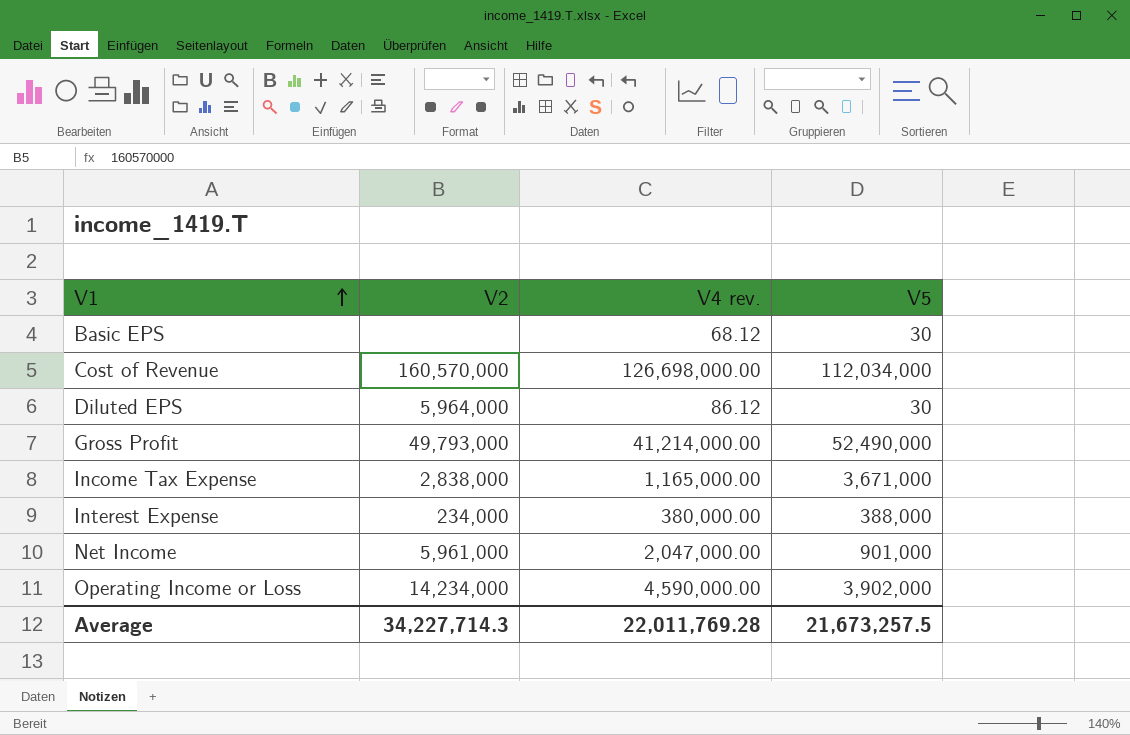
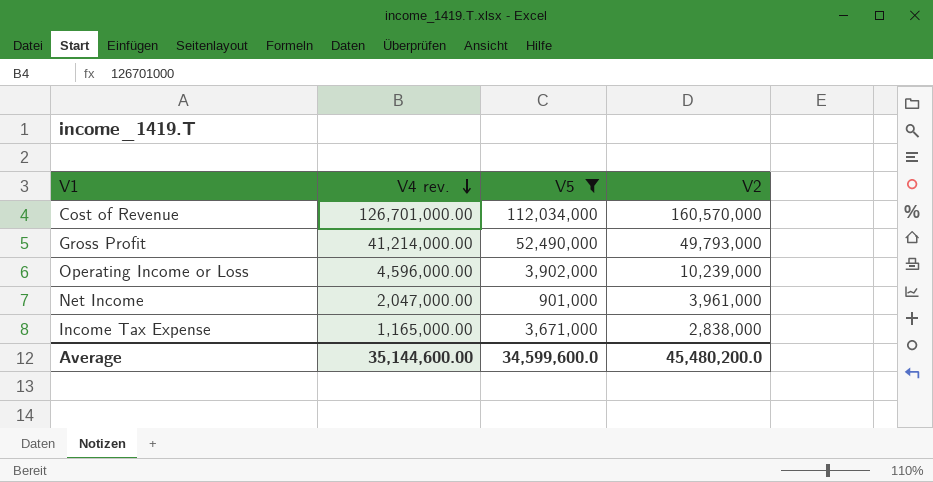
filter: none -> V5 >= 901,000
row order: V1 ascending -> V4 rev. descending
column V2 | position: 2 -> 4
Cost of Revenue | V4 rev.: 126,698,000.00 -> 126,701,000.00
Operating Income or Loss | V4 rev.: 4,590,000.00 -> 4,596,000.00
Operating Income or Loss | V2: 14,234,000 -> 10,239,000
Net Income | V2: 5,961,000 -> 3,961,000
Average | V4 rev.: 22,011,769.28 -> 35,144,600.00
Average | V5: 21,673,257.5 -> 34,599,600.0
Average | V2: 34,227,714.3 -> 45,480,200.0

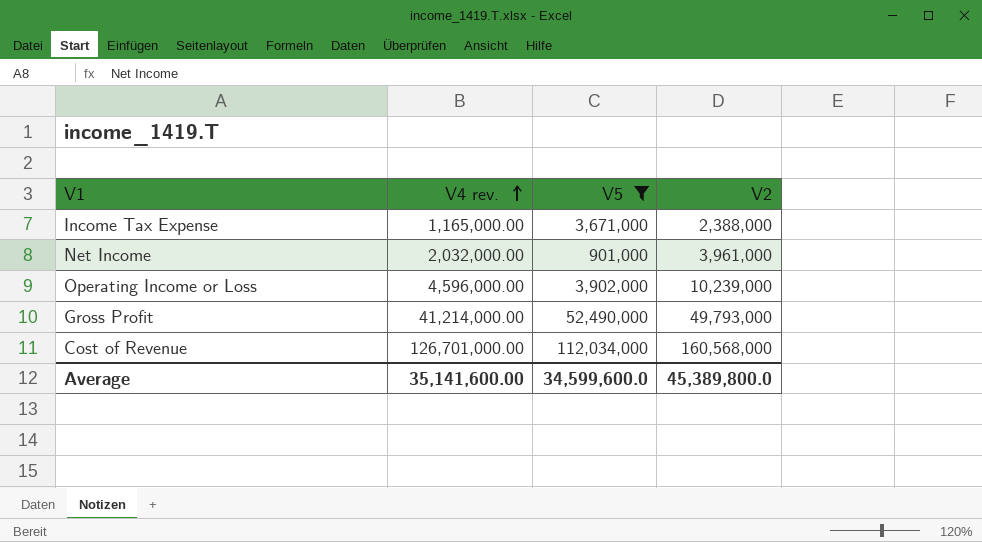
row order: V4 rev. descending -> V4 rev. ascending
Income Tax Expense | V2: 2,838,000 -> 2,388,000
Net Income | V4 rev.: 2,047,000.00 -> 2,032,000.00
Cost of Revenue | V2: 160,570,000 -> 160,568,000
Average | V4 rev.: 35,144,600.00 -> 35,141,600.00
Average | V2: 45,480,200.0 -> 45,389,800.0

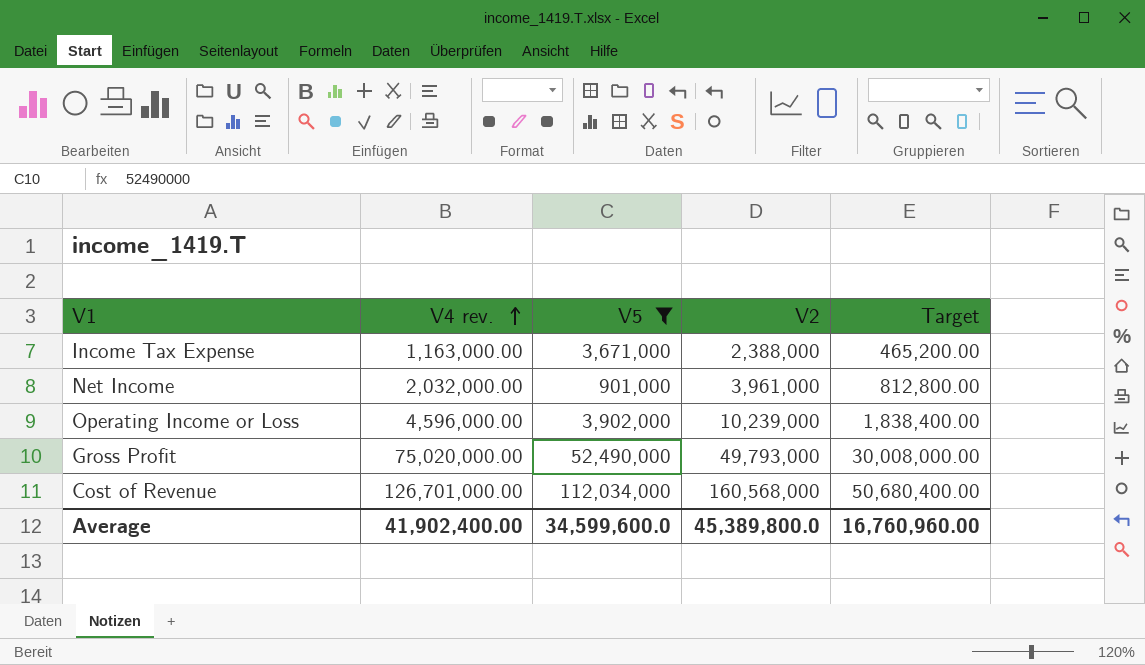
column Target | formula: none -> [V4 rev.] * 0.4
Income Tax Expense | V4 rev.: 1,165,000.00 -> 1,163,000.00
Gross Profit | V4 rev.: 41,214,000.00 -> 75,020,000.00
Average | V4 rev.: 35,141,600.00 -> 41,902,400.00

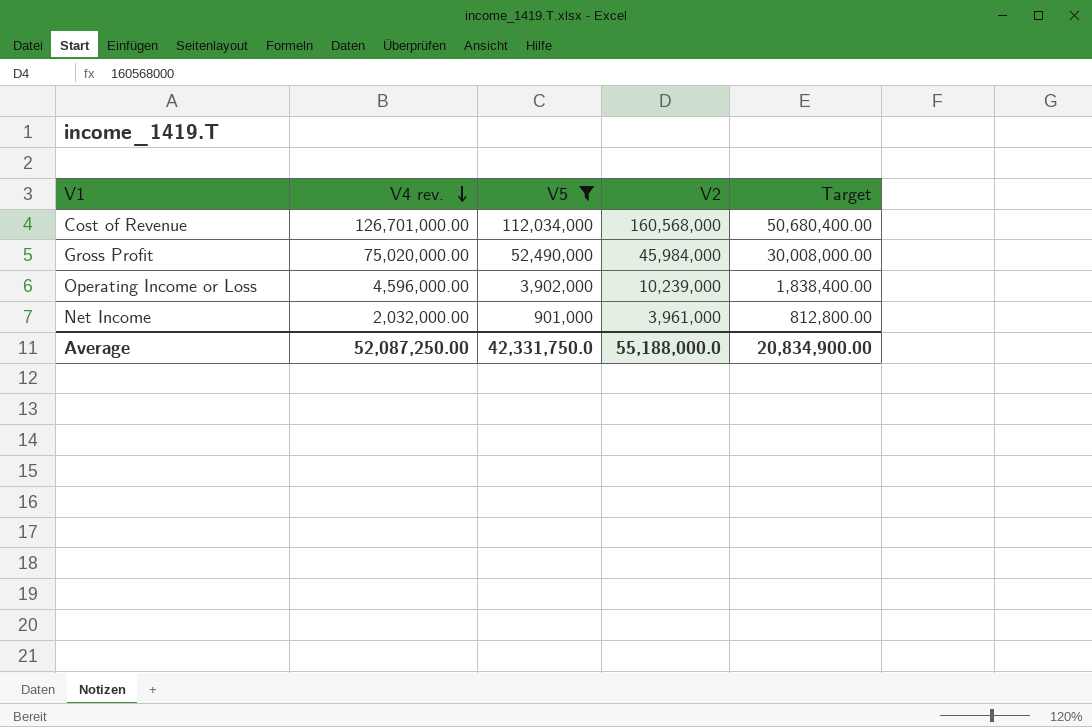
row order: V4 rev. ascending -> V4 rev. descending
row Income Tax Expense: 1,163,000.00 | 3,671,000 | 2,388,000 | 465,200.00 -> none
Gross Profit | V2: 49,793,000 -> 45,984,000
Average | V4 rev.: 41,902,400.00 -> 52,087,250.00
Average | V5: 34,599,600.0 -> 42,331,750.0
Average | V2: 45,389,800.0 -> 55,188,000.0
Average | Target: 16,760,960.00 -> 20,834,900.00

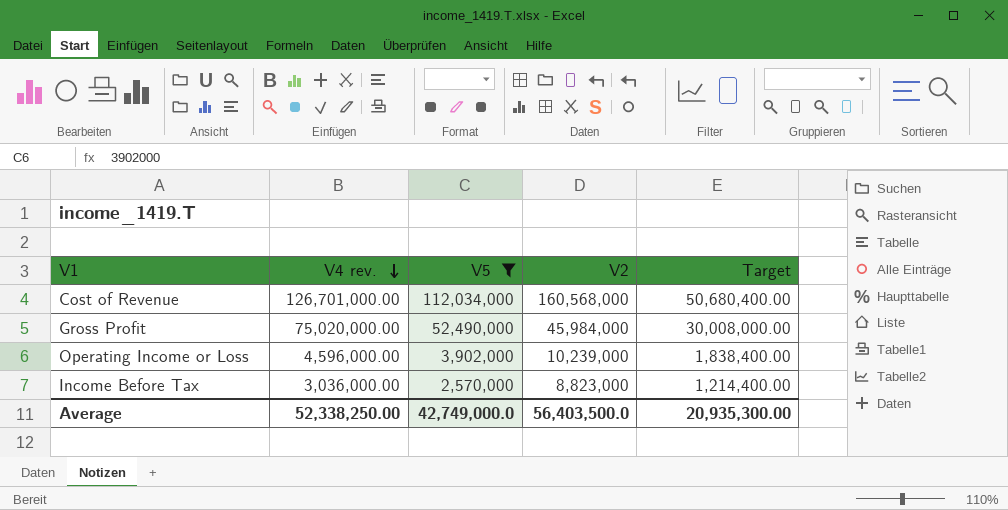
row Net Income: 2,032,000.00 | 901,000 | 3,961,000 | 812,800.00 -> none
row Income Before Tax: none -> 3,036,000.00 | 2,570,000 | 8,823,000 | 1,214,400.00
Average | V4 rev.: 52,087,250.00 -> 52,338,250.00
Average | V5: 42,331,750.0 -> 42,749,000.0
Average | V2: 55,188,000.0 -> 56,403,500.0
Average | Target: 20,834,900.00 -> 20,935,300.00

